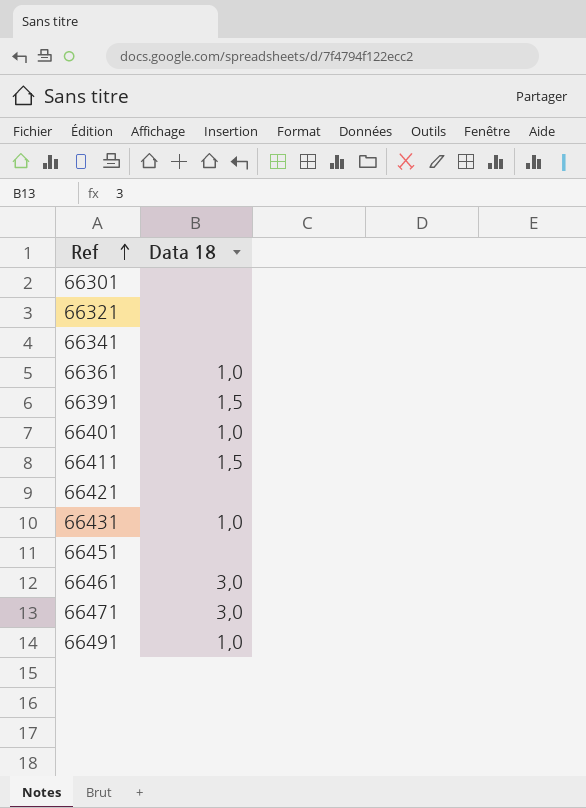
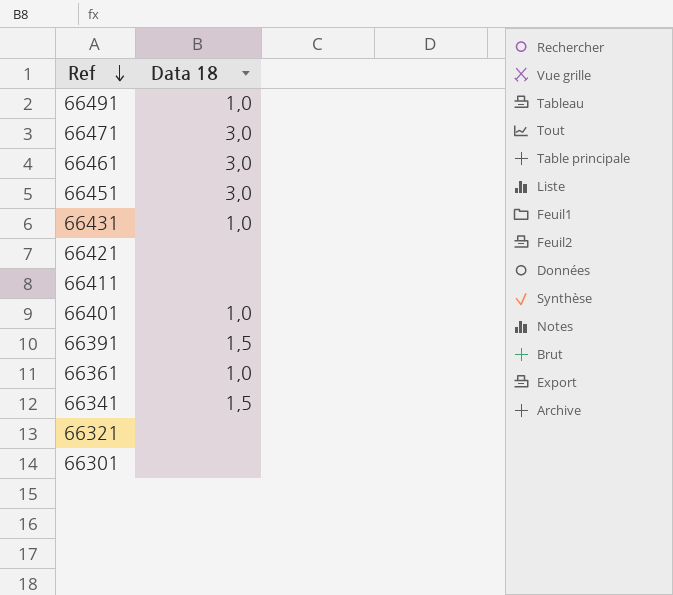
row order: Ref ascending -> Ref descending
66451 | Data 18: none -> 3,0
66411 | Data 18: 1,5 -> none
66341 | Data 18: none -> 1,5

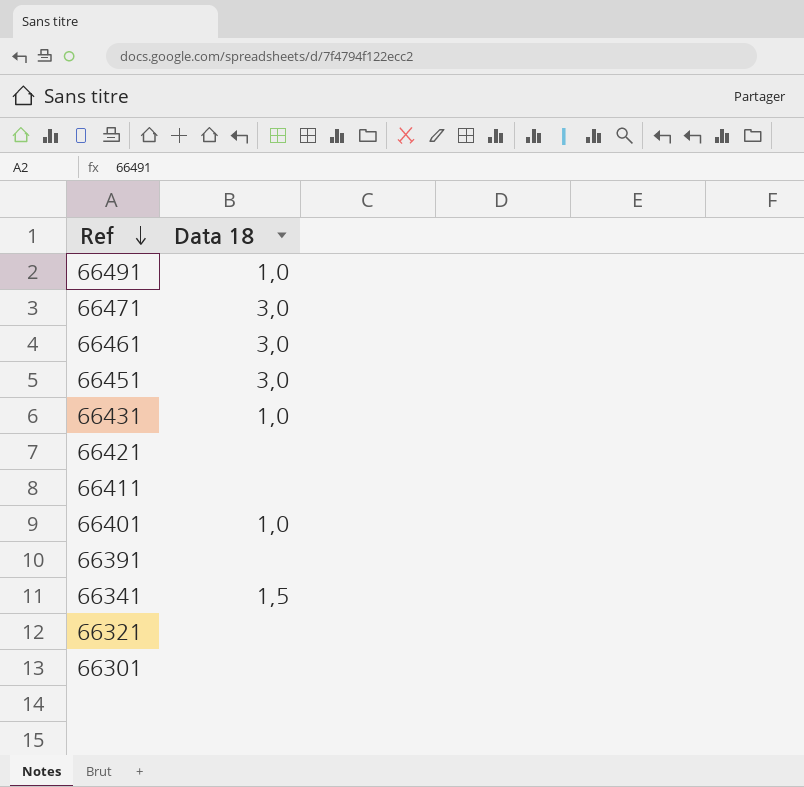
row 66361: 1,0 -> none
66391 | Data 18: 1,5 -> none

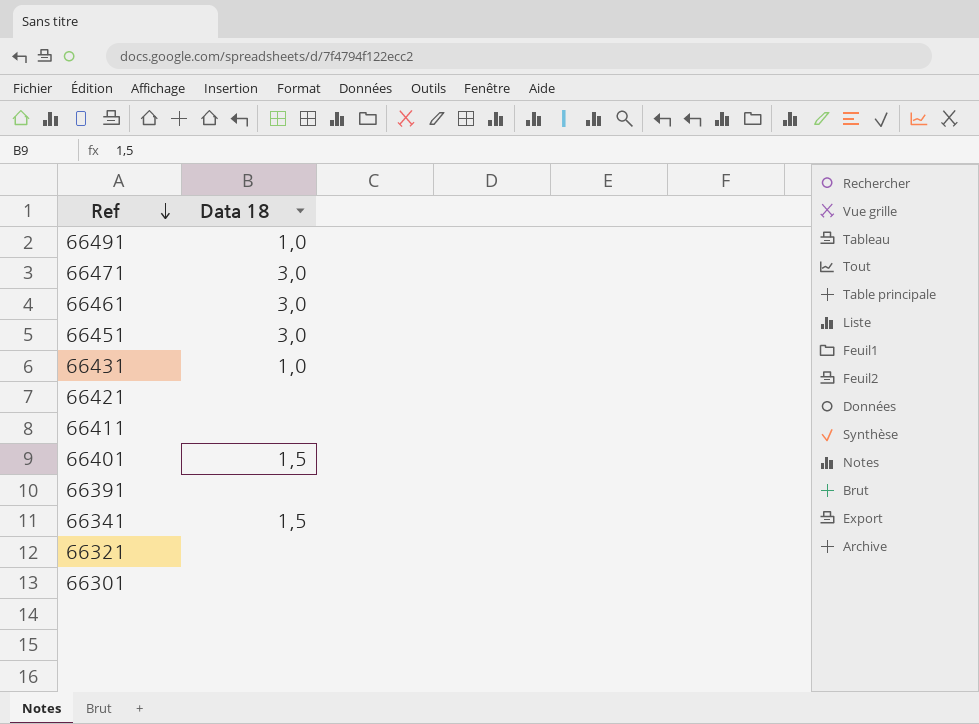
66401 | Data 18: 1,0 -> 1,5

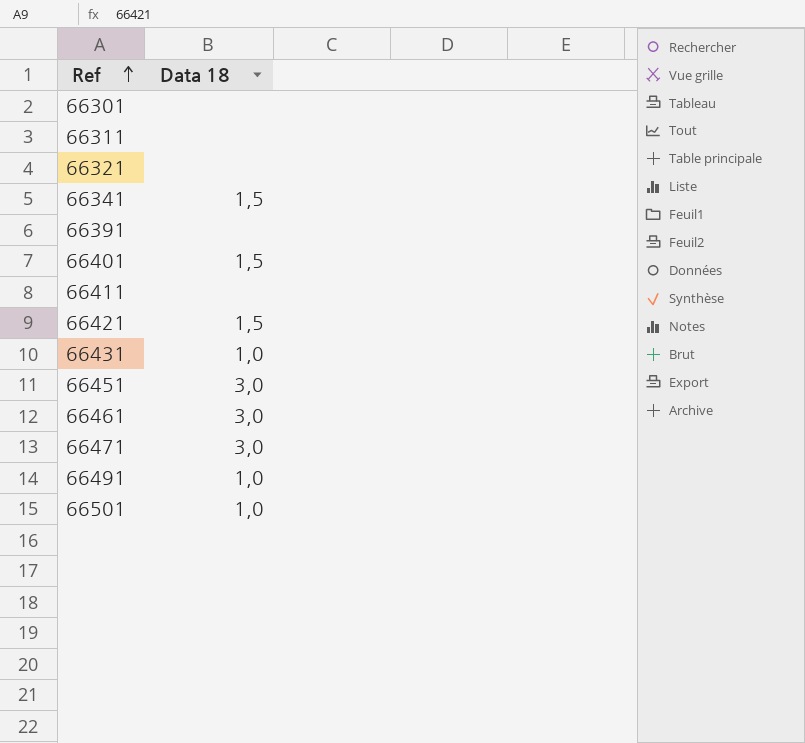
row order: Ref descending -> Ref ascending
row 66311: none -> none
66421 | Data 18: none -> 1,5
row 66501: none -> 1,0

